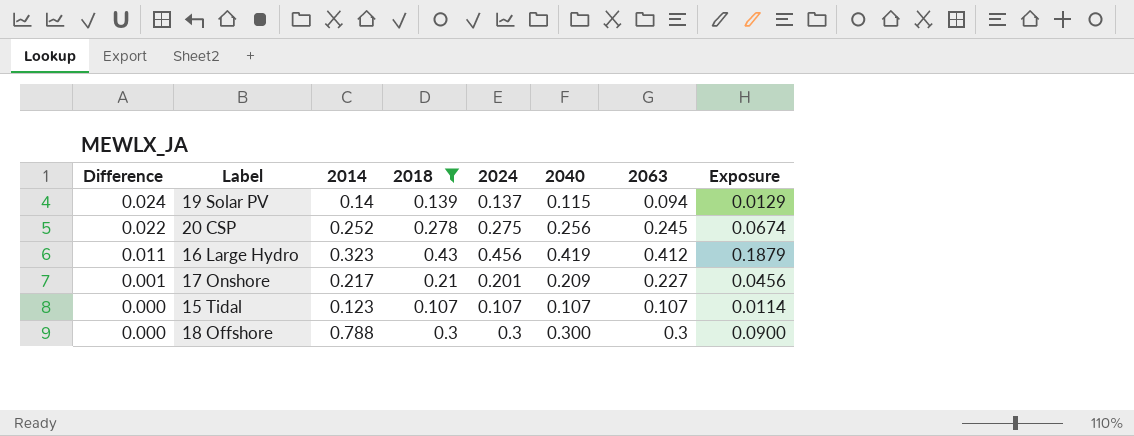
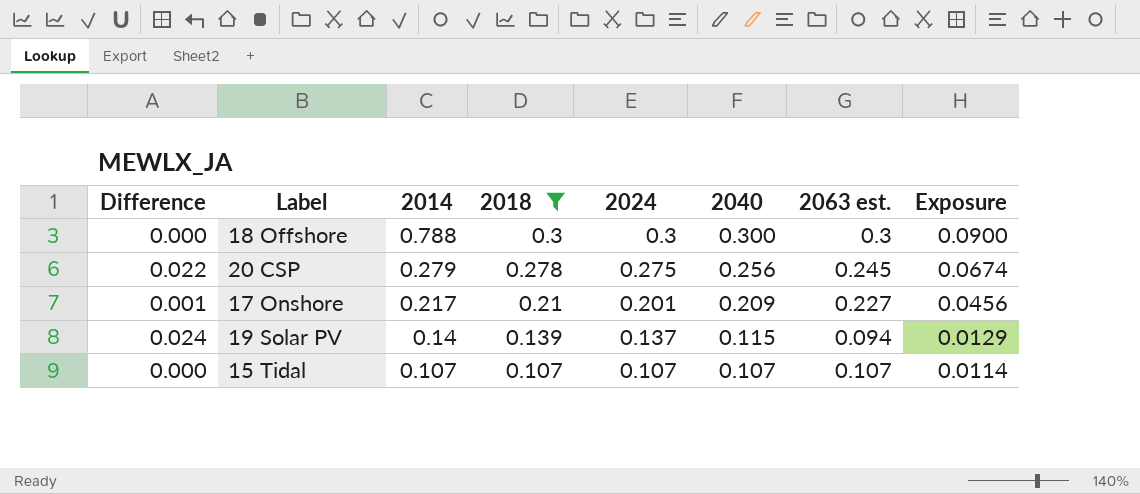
row order: Difference descending -> 2014 descending
column name: 2063 -> 2063 est.
row 16 Large Hydro: 0.011 | 0.323 | 0.43 | 0.456 | 0.419 | 0.412 | 0.1879 -> none
20 CSP | 2014: 0.252 -> 0.279
15 Tidal | 2014: 0.123 -> 0.107

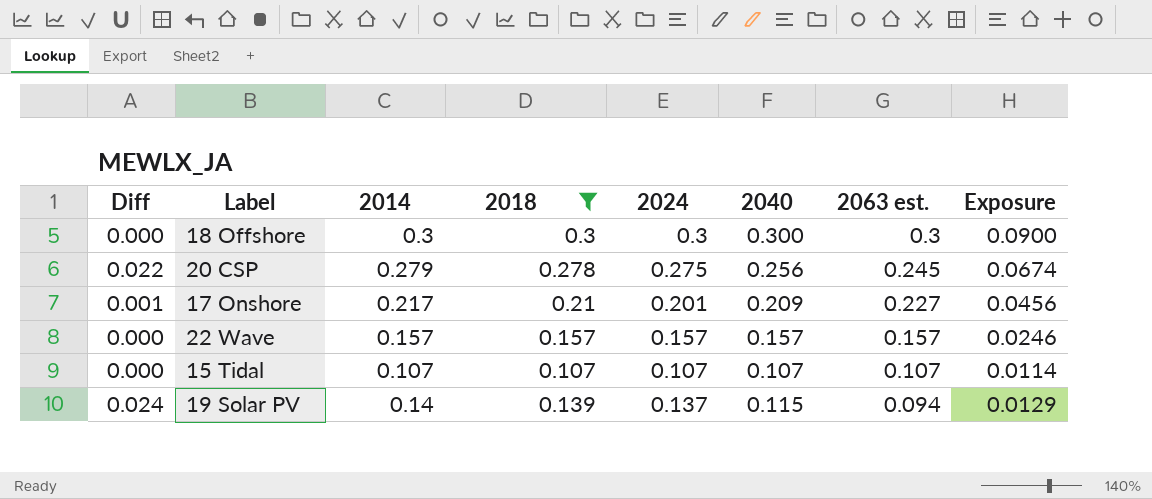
row order: 2014 descending -> 2063 est. descending
column name: Difference -> Diff
18 Offshore | 2014: 0.788 -> 0.3
row 22 Wave: none -> 0.000 | 0.157 | 0.157 | 0.157 | 0.157 | 0.157 | 0.0246

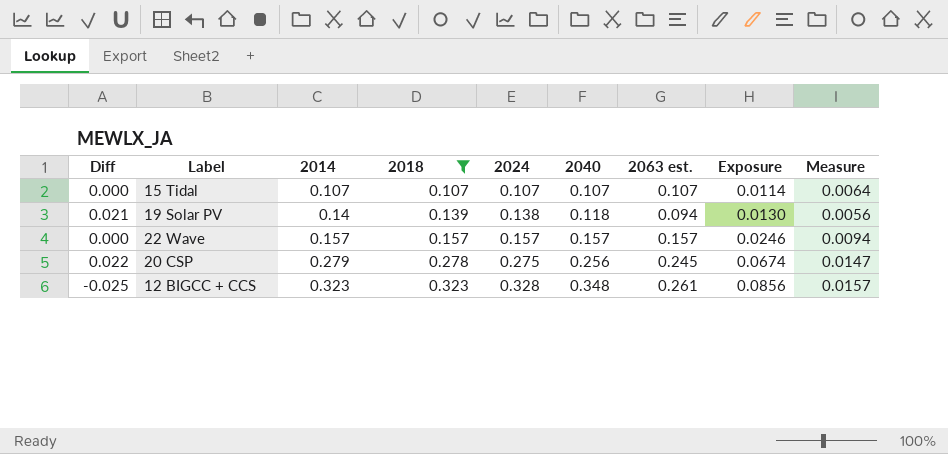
row order: 2063 est. descending -> 2014 ascending
column Measure | formula: none -> [2063 est.] * 0.06
row 18 Offshore: 0.000 | 0.3 | 0.3 | 0.3 | 0.300 | 0.3 | 0.0900 -> none
row 17 Onshore: 0.001 | 0.217 | 0.21 | 0.201 | 0.209 | 0.227 | 0.0456 -> none
19 Solar PV | Diff: 0.024 -> 0.021
19 Solar PV | 2024: 0.137 -> 0.138
19 Solar PV | 2040: 0.115 -> 0.118
19 Solar PV | Exposure: 0.0129 -> 0.0130
row 12 BIGCC + CCS: none -> -0.025 | 0.323 | 0.323 | 0.328 | 0.348 | 0.261 | 0.0856 | 0.0157

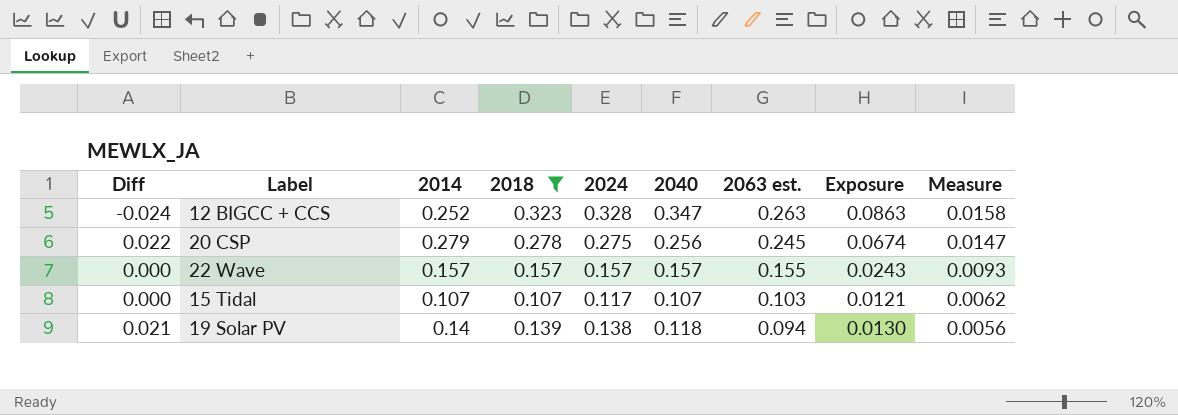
row order: 2014 ascending -> 2063 est. descending
12 BIGCC + CCS | Diff: -0.025 -> -0.024
12 BIGCC + CCS | 2014: 0.323 -> 0.252
12 BIGCC + CCS | 2040: 0.348 -> 0.347
12 BIGCC + CCS | 2063 est.: 0.261 -> 0.263
12 BIGCC + CCS | Exposure: 0.0856 -> 0.0863
12 BIGCC + CCS | Measure: 0.0157 -> 0.0158
22 Wave | 2063 est.: 0.157 -> 0.155
22 Wave | Exposure: 0.0246 -> 0.0243
22 Wave | Measure: 0.0094 -> 0.0093
15 Tidal | 2024: 0.107 -> 0.117
15 Tidal | 2063 est.: 0.107 -> 0.103
15 Tidal | Exposure: 0.0114 -> 0.0121
15 Tidal | Measure: 0.0064 -> 0.0062

